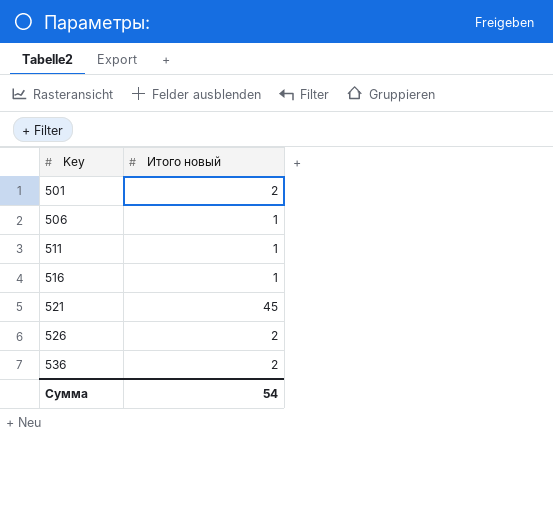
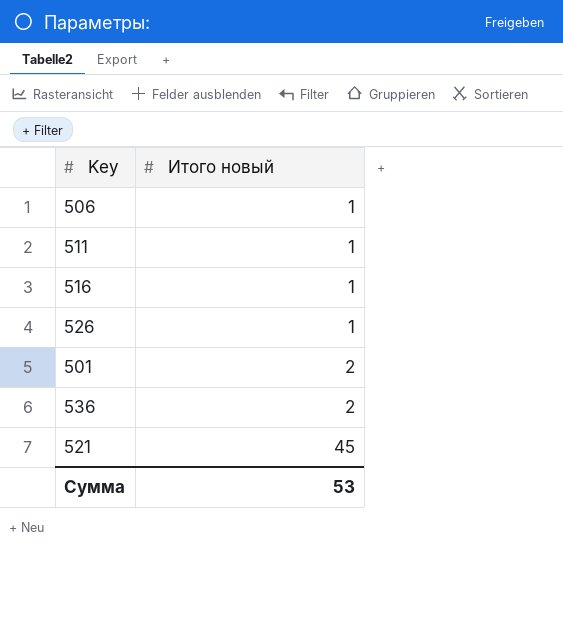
row order: Key ascending -> Итого новый ascending
526 | Итого новый: 2 -> 1
Сумма | Итого новый: 54 -> 53

